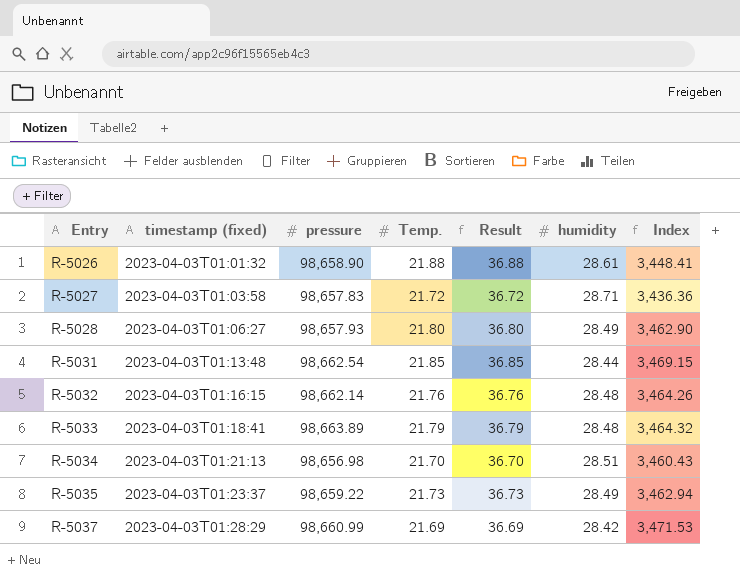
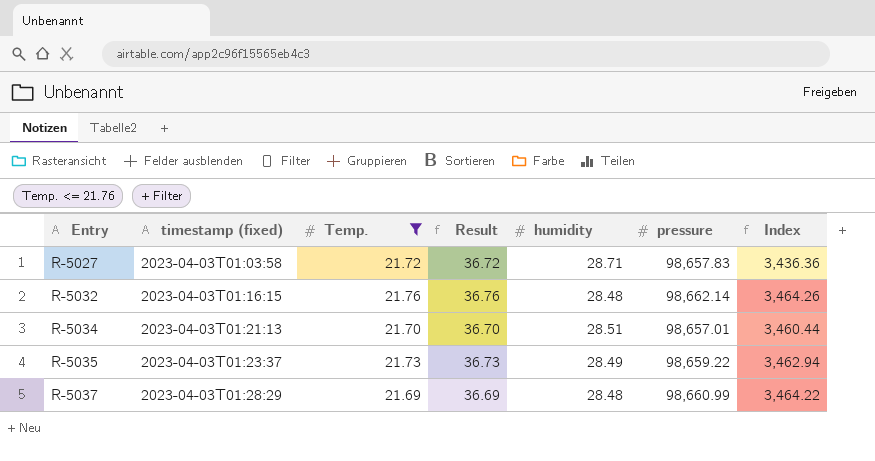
filter: none -> Temp. <= 21.76
column pressure | position: 3 -> 6
R-5034 | pressure: 98,656.98 -> 98,657.01
R-5034 | Index: 3,460.43 -> 3,460.44
R-5037 | humidity: 28.42 -> 28.48
R-5037 | Index: 3,471.53 -> 3,464.22

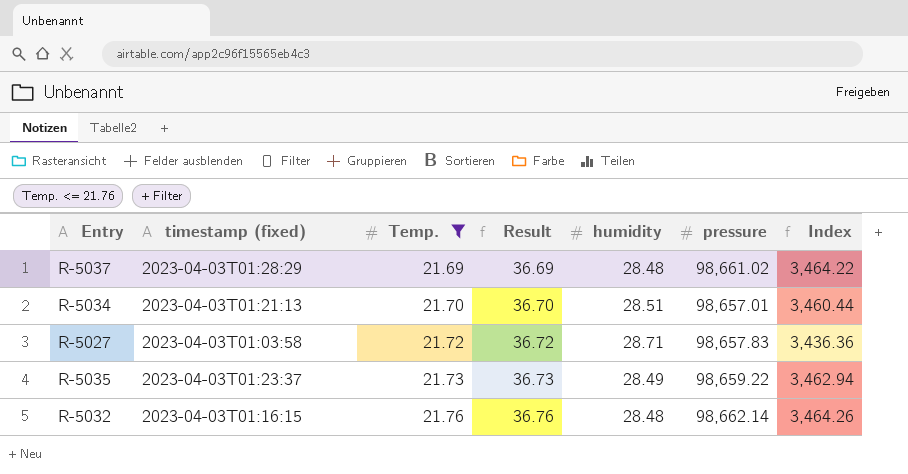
row order: Entry ascending -> Temp. ascending
R-5037 | pressure: 98,660.99 -> 98,661.02

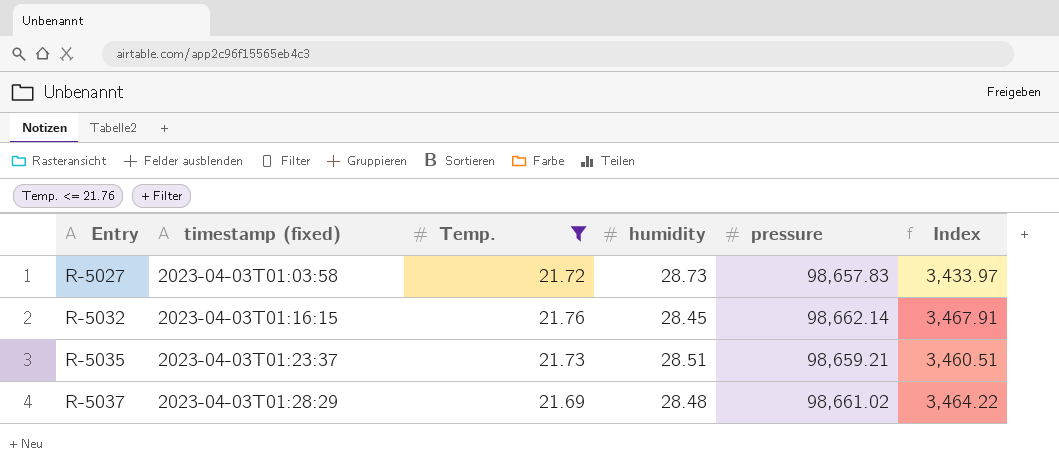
row order: Temp. ascending -> Entry ascending
column Result | formula: [Temp.] + 15 -> none
row R-5034: 2023-04-03T01:21:13 | 21.70 | 36.70 | 28.51 | 98,657.01 | 3,460.44 -> none
R-5027 | humidity: 28.71 -> 28.73
R-5027 | Index: 3,436.36 -> 3,433.97
R-5032 | humidity: 28.48 -> 28.45
R-5032 | Index: 3,464.26 -> 3,467.91
R-5035 | humidity: 28.49 -> 28.51
R-5035 | pressure: 98,659.22 -> 98,659.21
R-5035 | Index: 3,462.94 -> 3,460.51

